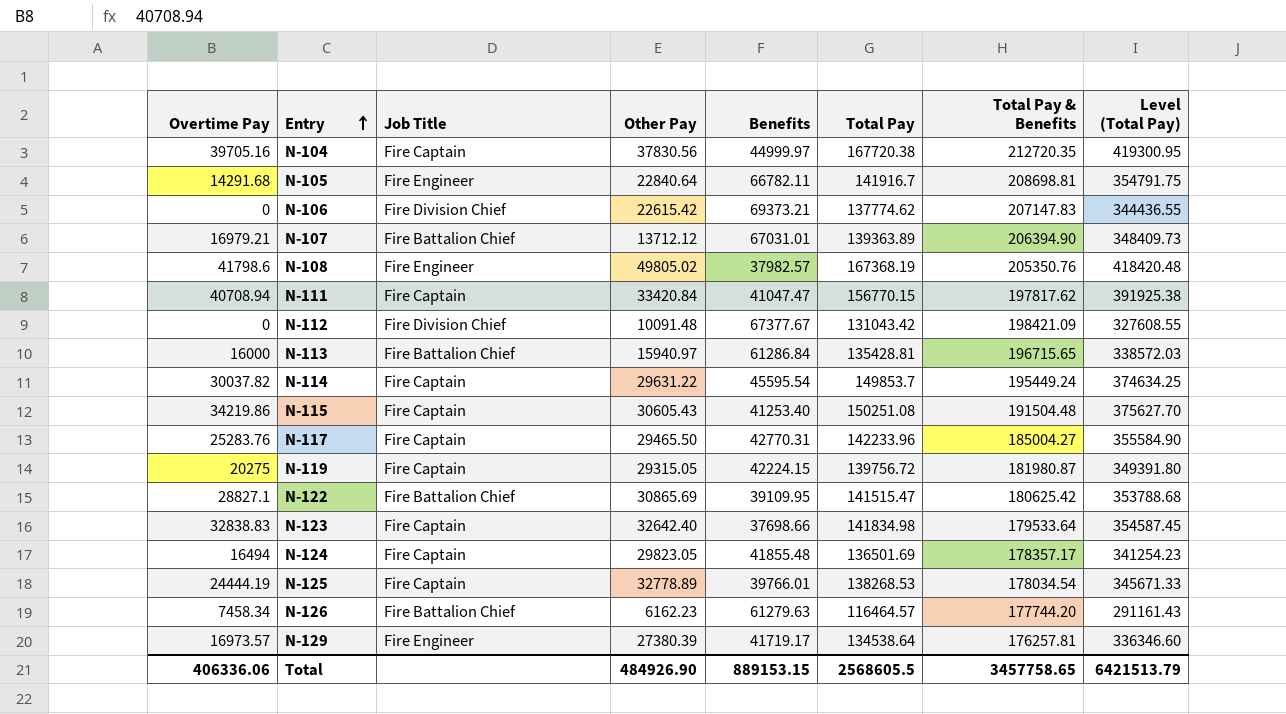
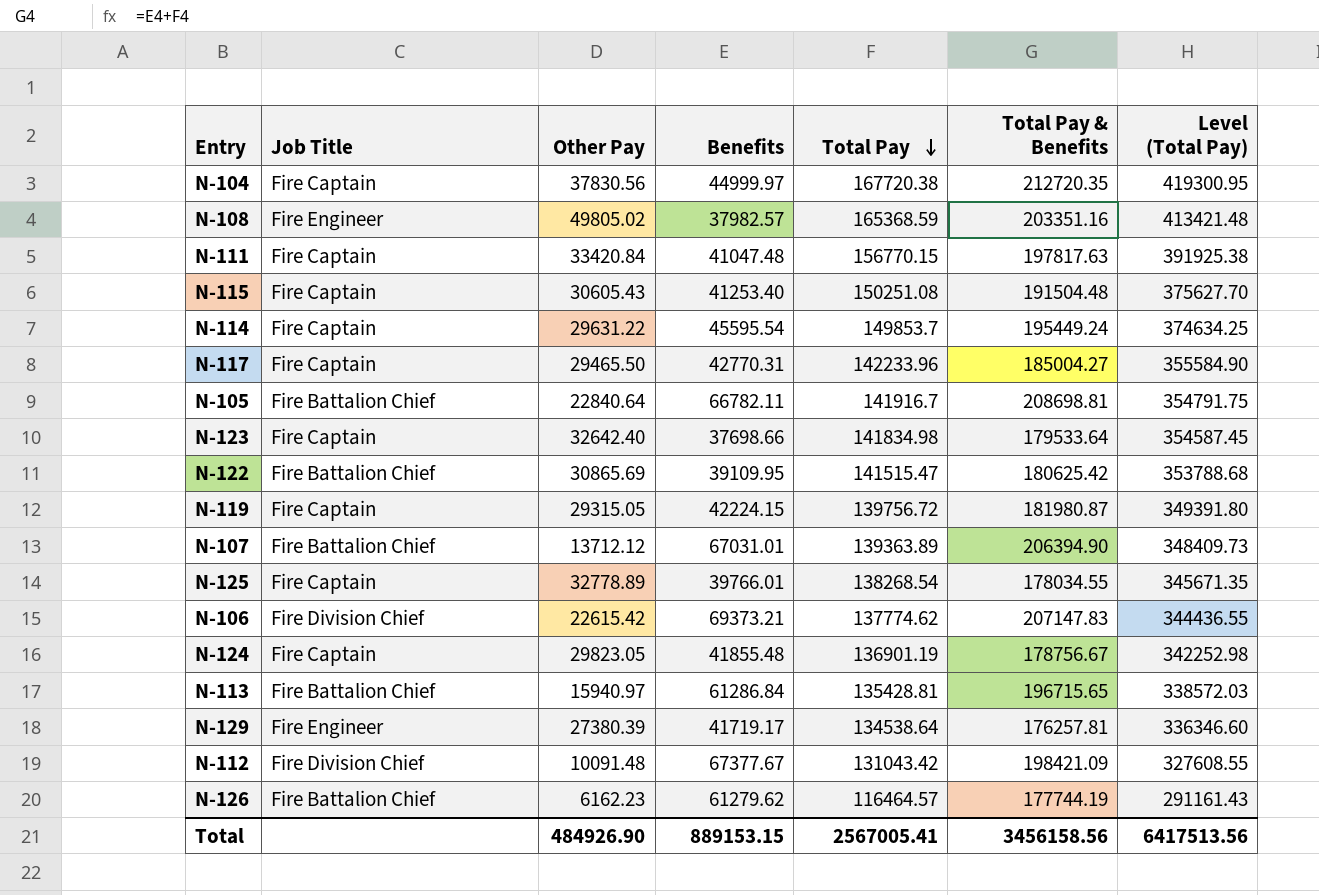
row order: Entry ascending -> Total Pay descending
column Overtime Pay | position: 1 -> none
N-108 | Total Pay: 167368.19 -> 165368.59
N-108 | Total Pay & Benefits: 205350.76 -> 203351.16
N-108 | Level (Total Pay): 418420.48 -> 413421.48
N-111 | Benefits: 41047.47 -> 41047.48
N-111 | Total Pay & Benefits: 197817.62 -> 197817.63
N-105 | Job Title: Fire Engineer -> Fire Battalion Chief
N-125 | Total Pay: 138268.53 -> 138268.54
N-125 | Total Pay & Benefits: 178034.54 -> 178034.55
N-125 | Level (Total Pay): 345671.33 -> 345671.35
N-124 | Total Pay: 136501.69 -> 136901.19
N-124 | Total Pay & Benefits: 178357.17 -> 178756.67
N-124 | Level (Total Pay): 341254.23 -> 342252.98
N-126 | Benefits: 61279.63 -> 61279.62
N-126 | Total Pay & Benefits: 177744.20 -> 177744.19
Total | Total Pay: 2568605.5 -> 2567005.41
Total | Total Pay & Benefits: 3457758.65 -> 3456158.56
Total | Level (Total Pay): 6421513.79 -> 6417513.56

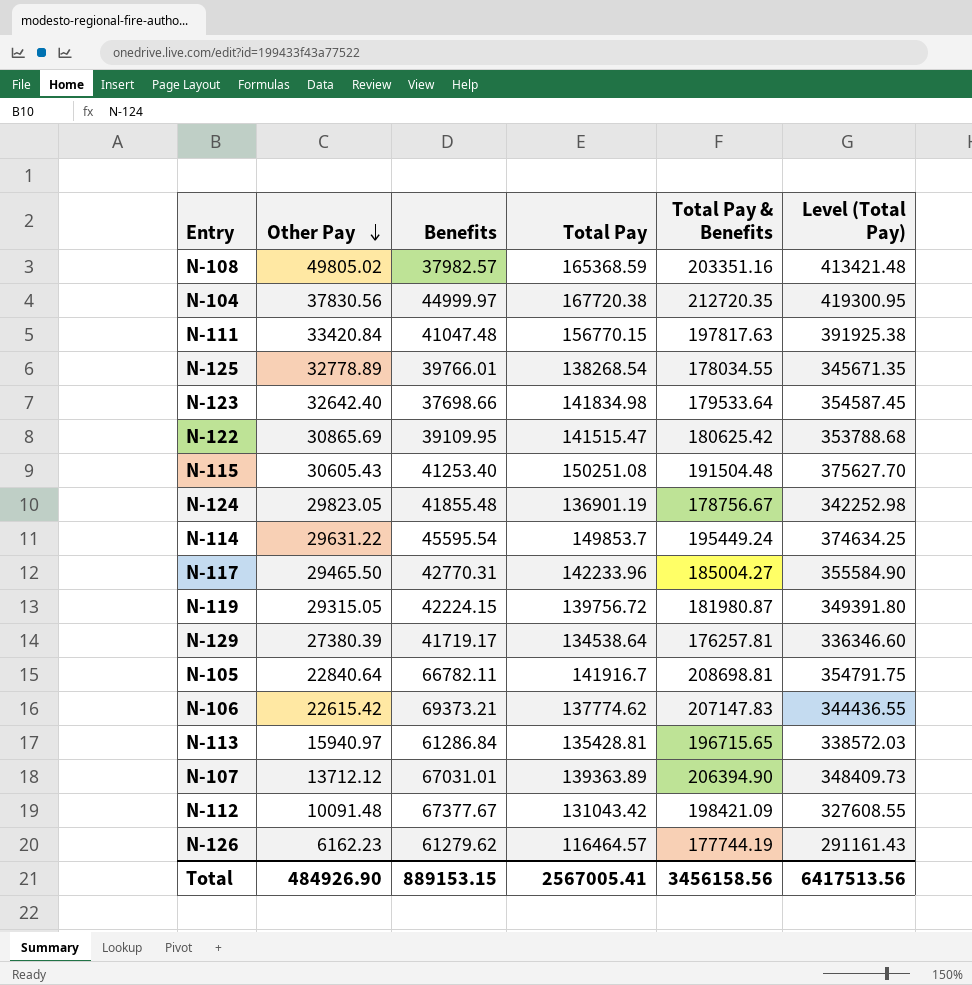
row order: Total Pay descending -> Other Pay descending
column Job Title | position: 2 -> none

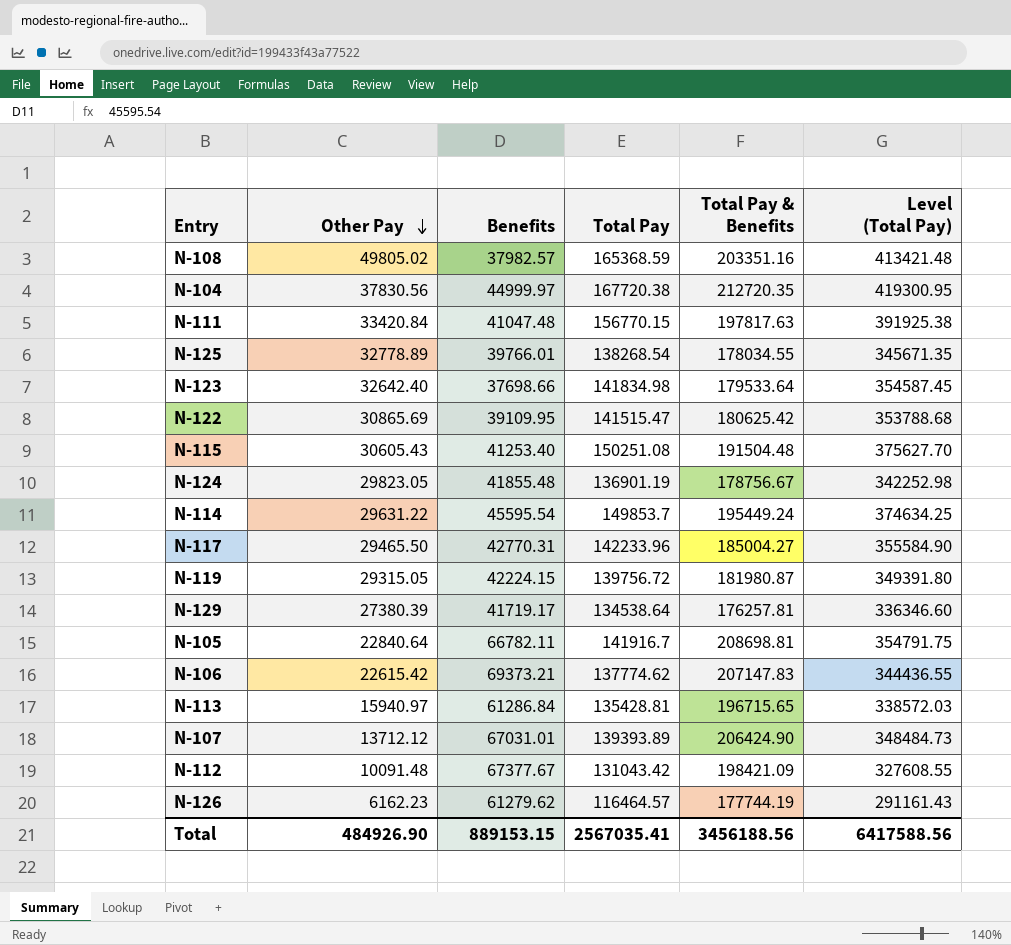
N-107 | Total Pay: 139363.89 -> 139393.89
N-107 | Total Pay & Benefits: 206394.90 -> 206424.90
N-107 | Level (Total Pay): 348409.73 -> 348484.73
Total | Total Pay: 2567005.41 -> 2567035.41
Total | Total Pay & Benefits: 3456158.56 -> 3456188.56
Total | Level (Total Pay): 6417513.56 -> 6417588.56

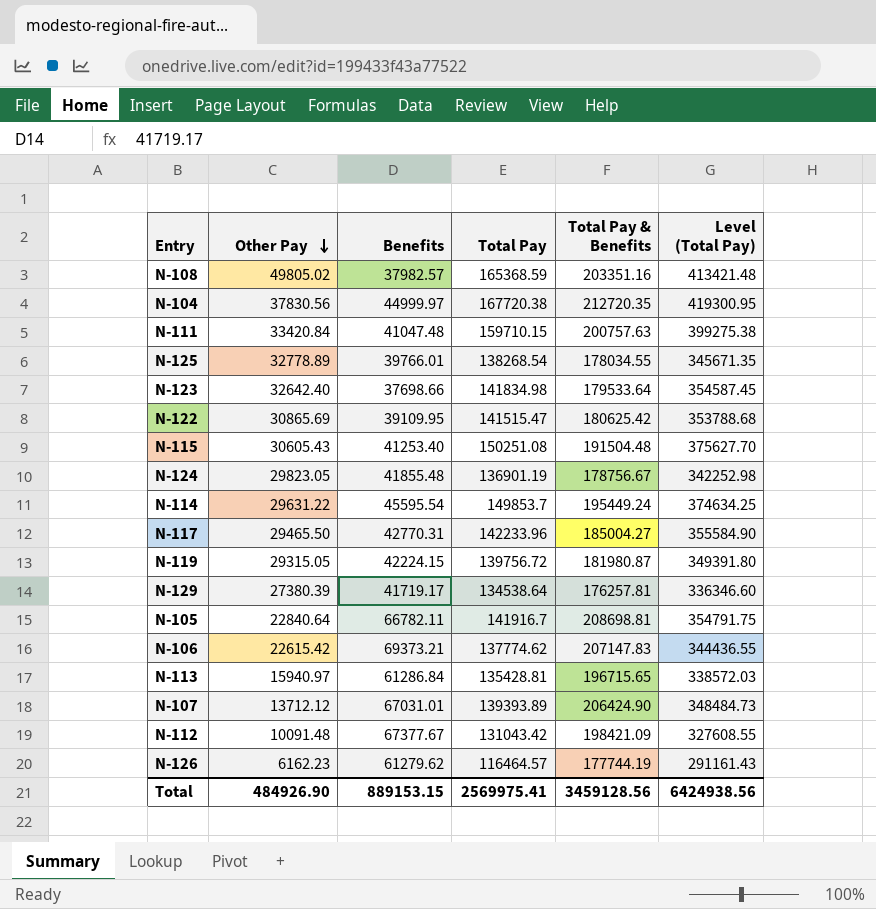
N-111 | Total Pay: 156770.15 -> 159710.15
N-111 | Total Pay & Benefits: 197817.63 -> 200757.63
N-111 | Level (Total Pay): 391925.38 -> 399275.38
Total | Total Pay: 2567035.41 -> 2569975.41
Total | Total Pay & Benefits: 3456188.56 -> 3459128.56
Total | Level (Total Pay): 6417588.56 -> 6424938.56

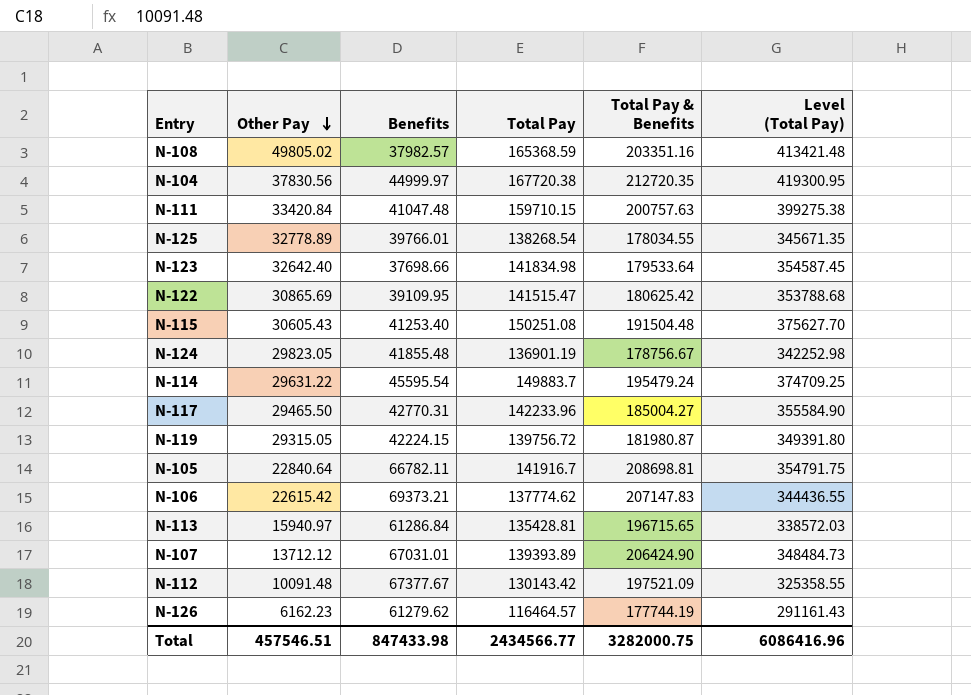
row N-129: 27380.39 | 41719.17 | 134538.64 | 176257.81 | 336346.60 -> none
N-114 | Total Pay: 149853.7 -> 149883.7
N-114 | Total Pay & Benefits: 195449.24 -> 195479.24
N-114 | Level (Total Pay): 374634.25 -> 374709.25
N-112 | Total Pay: 131043.42 -> 130143.42
N-112 | Total Pay & Benefits: 198421.09 -> 197521.09
N-112 | Level (Total Pay): 327608.55 -> 325358.55
Total | Other Pay: 484926.90 -> 457546.51
Total | Benefits: 889153.15 -> 847433.98
Total | Total Pay: 2569975.41 -> 2434566.77
Total | Total Pay & Benefits: 3459128.56 -> 3282000.75
Total | Level (Total Pay): 6424938.56 -> 6086416.96

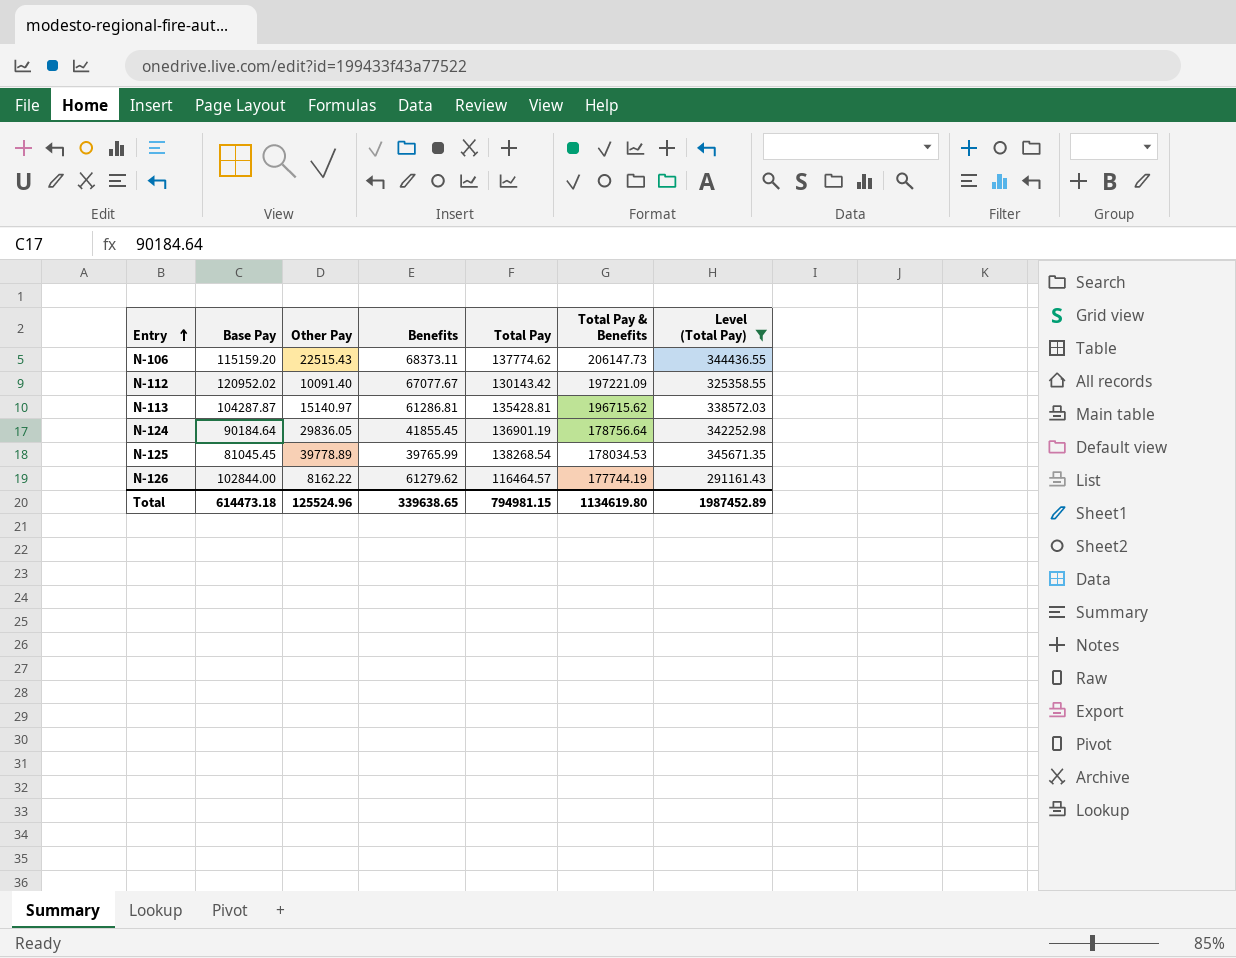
filter: none -> Level (Total Pay) <= 345671.35
row order: Other Pay descending -> Entry ascending
column Base Pay | position: none -> 2
N-106 | Other Pay: 22615.42 -> 22515.43
N-106 | Benefits: 69373.21 -> 68373.11
N-106 | Total Pay & Benefits: 207147.83 -> 206147.73
N-112 | Other Pay: 10091.48 -> 10091.40
N-112 | Benefits: 67377.67 -> 67077.67
N-112 | Total Pay & Benefits: 197521.09 -> 197221.09
N-113 | Other Pay: 15940.97 -> 15140.97
N-113 | Benefits: 61286.84 -> 61286.81
N-113 | Total Pay & Benefits: 196715.65 -> 196715.62
N-124 | Other Pay: 29823.05 -> 29836.05
N-124 | Benefits: 41855.48 -> 41855.45
N-124 | Total Pay & Benefits: 178756.67 -> 178756.64
N-125 | Other Pay: 32778.89 -> 39778.89
N-125 | Benefits: 39766.01 -> 39765.99
N-125 | Total Pay & Benefits: 178034.55 -> 178034.53
N-126 | Other Pay: 6162.23 -> 8162.22
Total | Other Pay: 457546.51 -> 125524.96
Total | Benefits: 847433.98 -> 339638.65
Total | Total Pay: 2434566.77 -> 794981.15
Total | Total Pay & Benefits: 3282000.75 -> 1134619.80
Total | Level (Total Pay): 6086416.96 -> 1987452.89

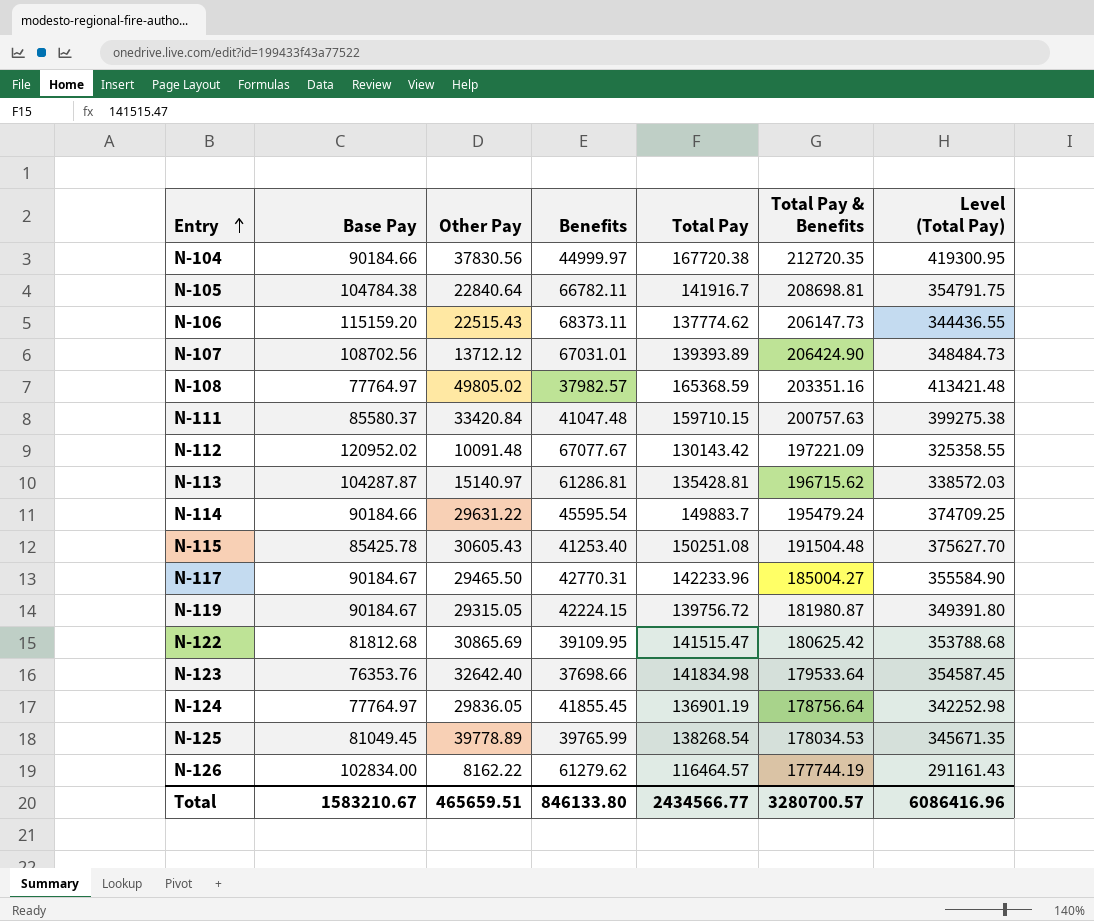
filter: Level (Total Pay) <= 345671.35 -> none
N-112 | Other Pay: 10091.40 -> 10091.48
N-124 | Base Pay: 90184.64 -> 77764.97
N-125 | Base Pay: 81045.45 -> 81049.45
N-126 | Base Pay: 102844.00 -> 102834.00
Total | Base Pay: 614473.18 -> 1583210.67
Total | Other Pay: 125524.96 -> 465659.51
Total | Benefits: 339638.65 -> 846133.80
Total | Total Pay: 794981.15 -> 2434566.77
Total | Total Pay & Benefits: 1134619.80 -> 3280700.57
Total | Level (Total Pay): 1987452.89 -> 6086416.96

